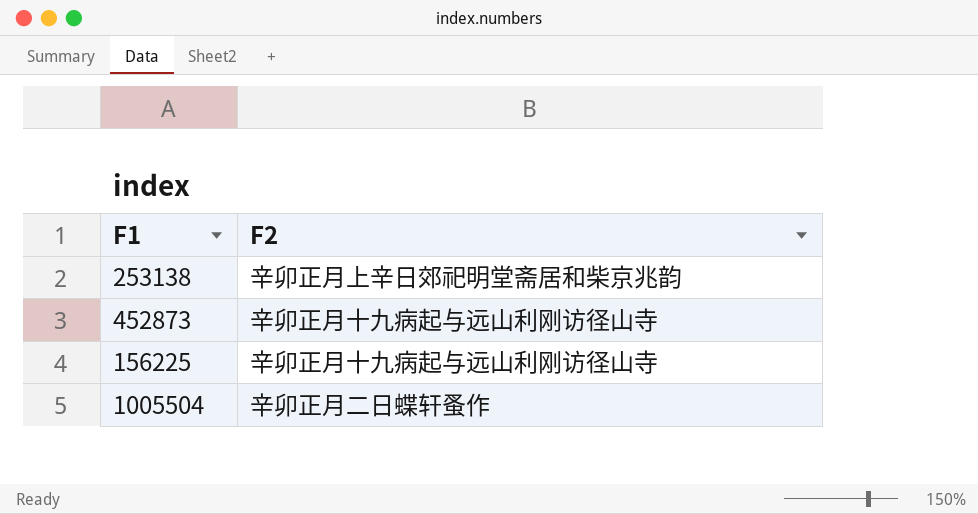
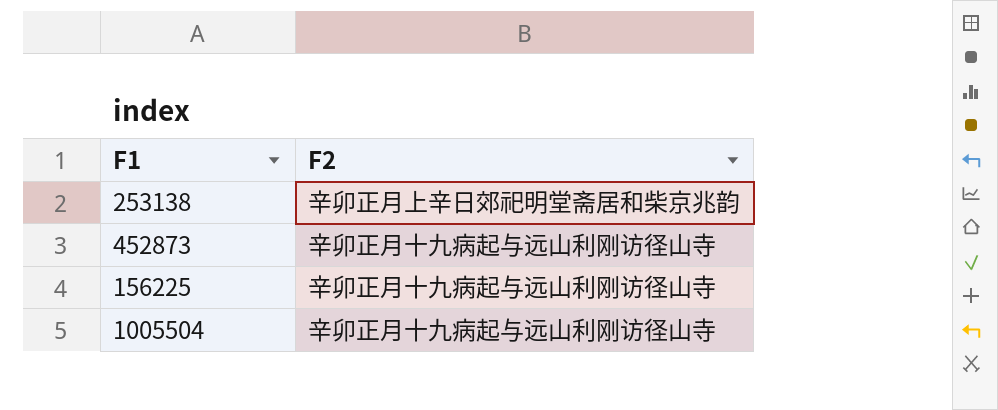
1005504 | F2: 辛卯正月二日蝶轩蚤作 -> 辛卯正月十九病起与远山利刚访径山寺

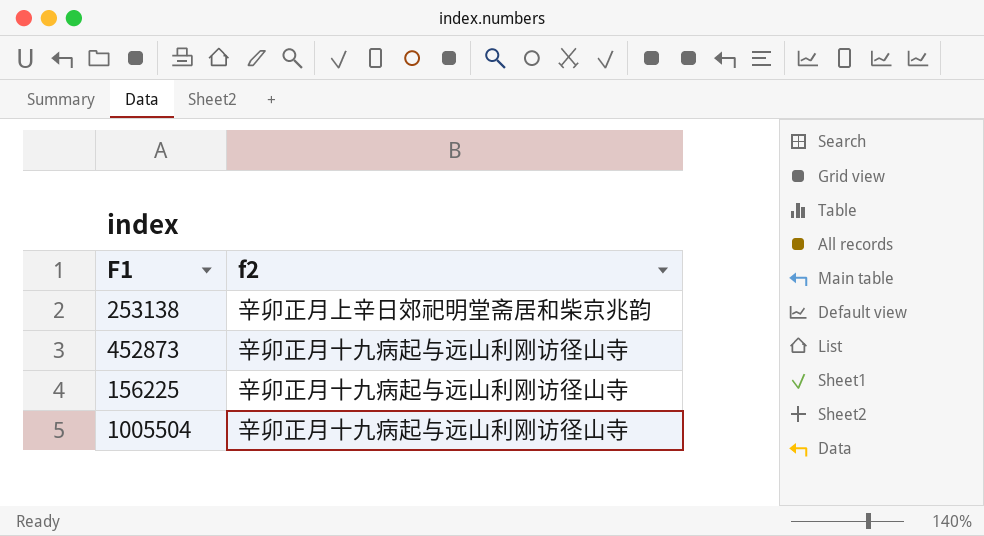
column name: F2 -> f2

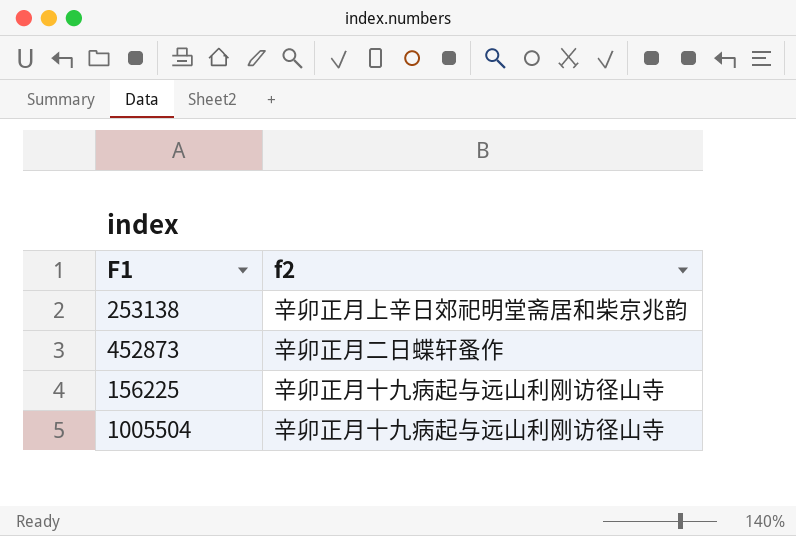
452873 | f2: 辛卯正月十九病起与远山利刚访径山寺 -> 辛卯正月二日蝶轩蚤作

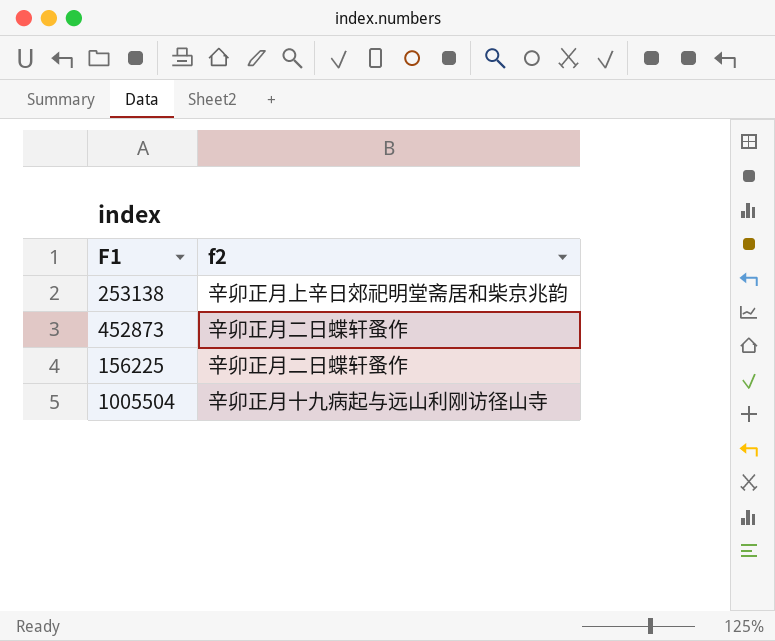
156225 | f2: 辛卯正月十九病起与远山利刚访径山寺 -> 辛卯正月二日蝶轩蚤作

